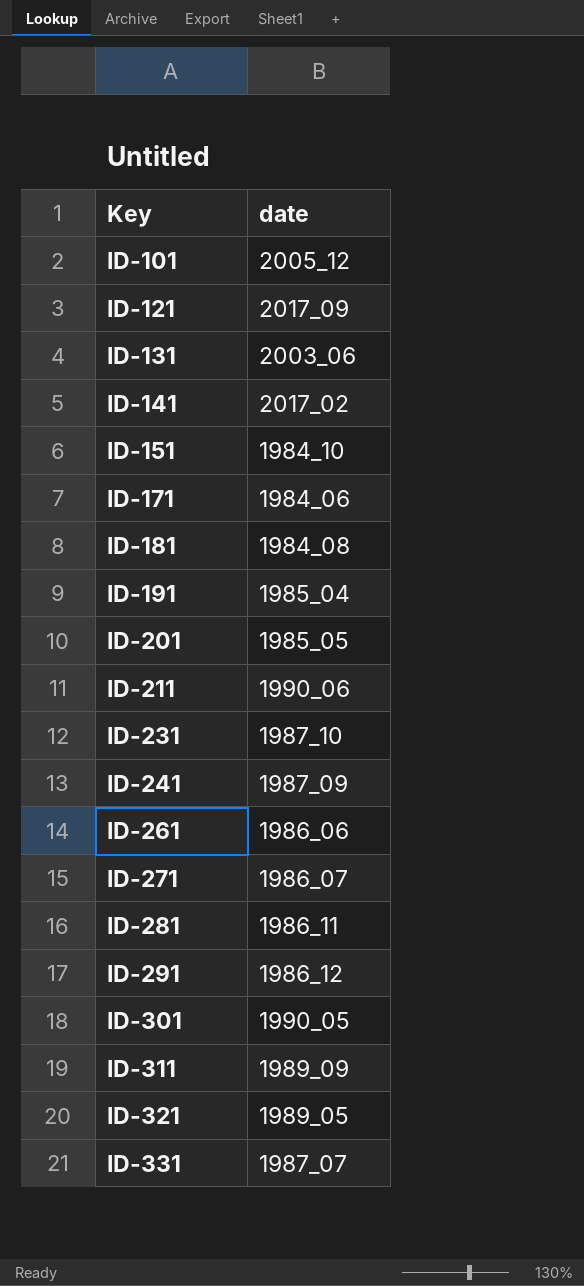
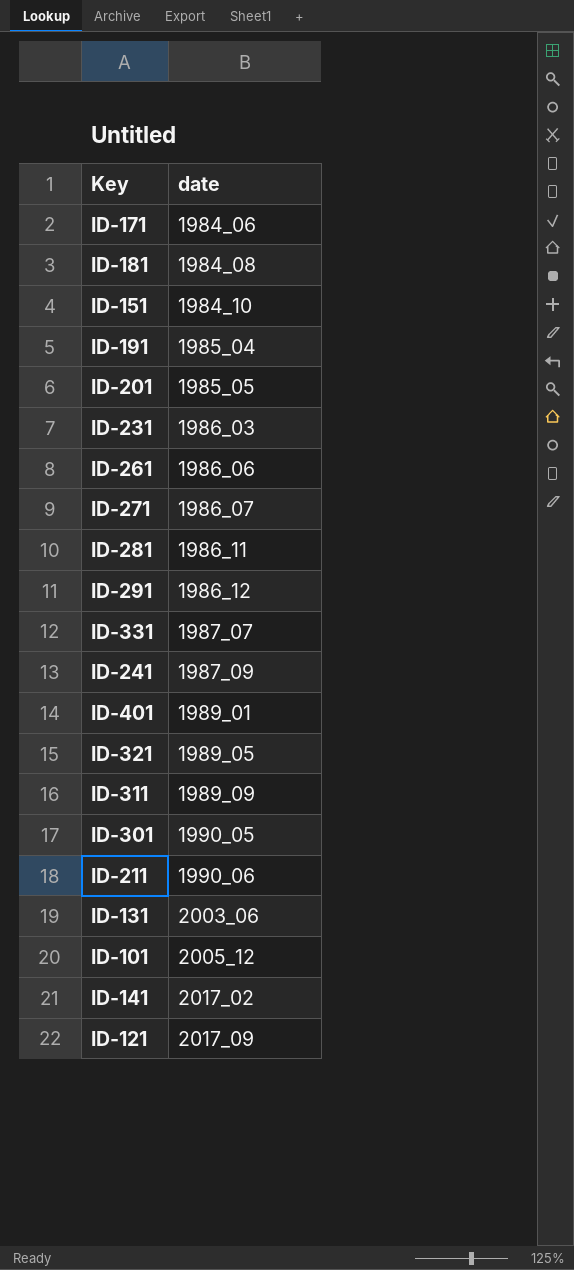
row order: Key ascending -> date ascending
ID-231 | date: 1987_10 -> 1986_03
row ID-401: none -> 1989_01

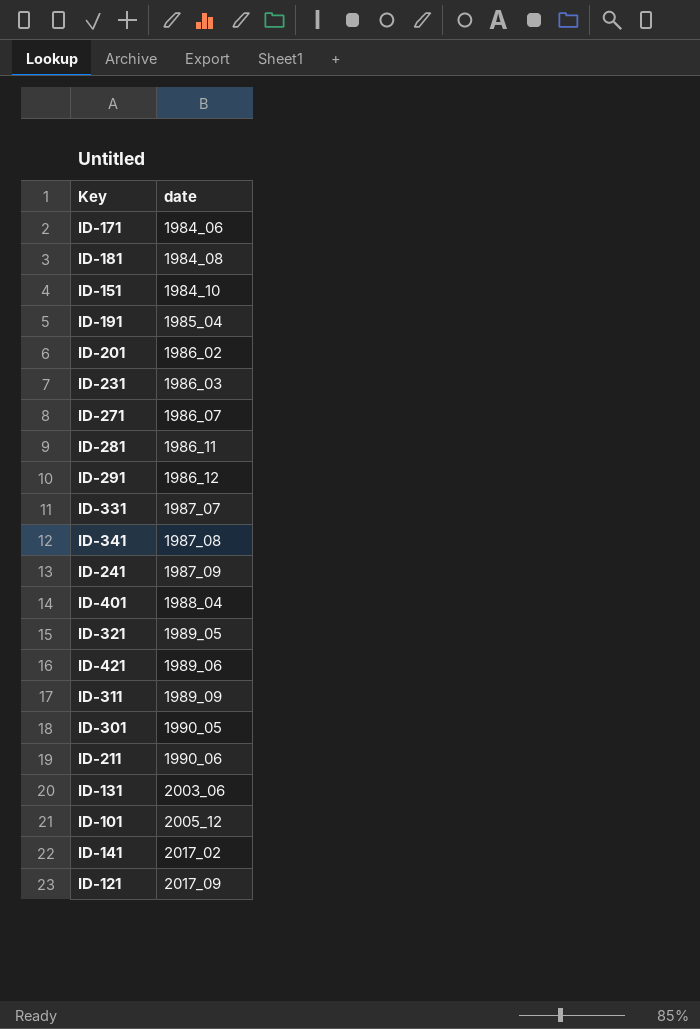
row ID-261: 1986_06 -> none
ID-201 | date: 1985_05 -> 1986_02
row ID-341: none -> 1987_08
ID-401 | date: 1989_01 -> 1988_04
row ID-421: none -> 1989_06

